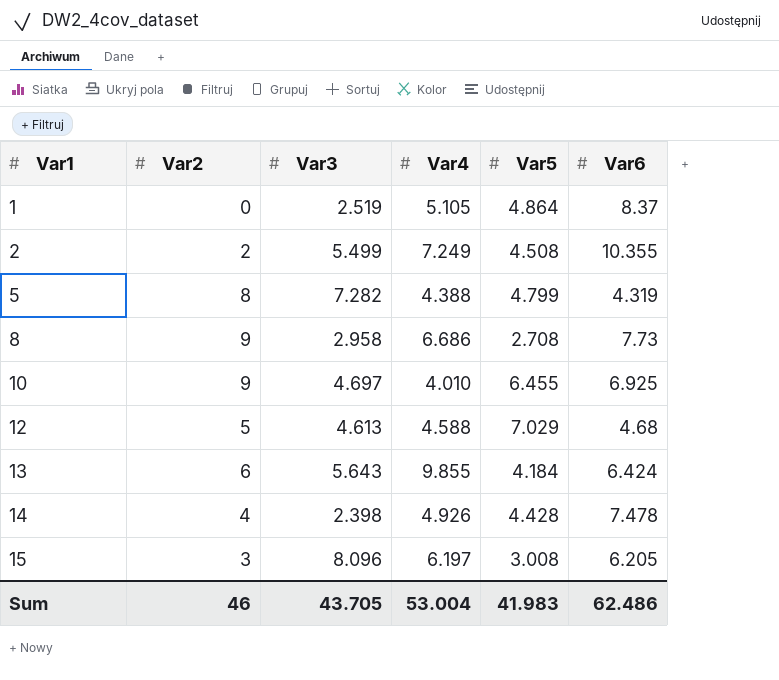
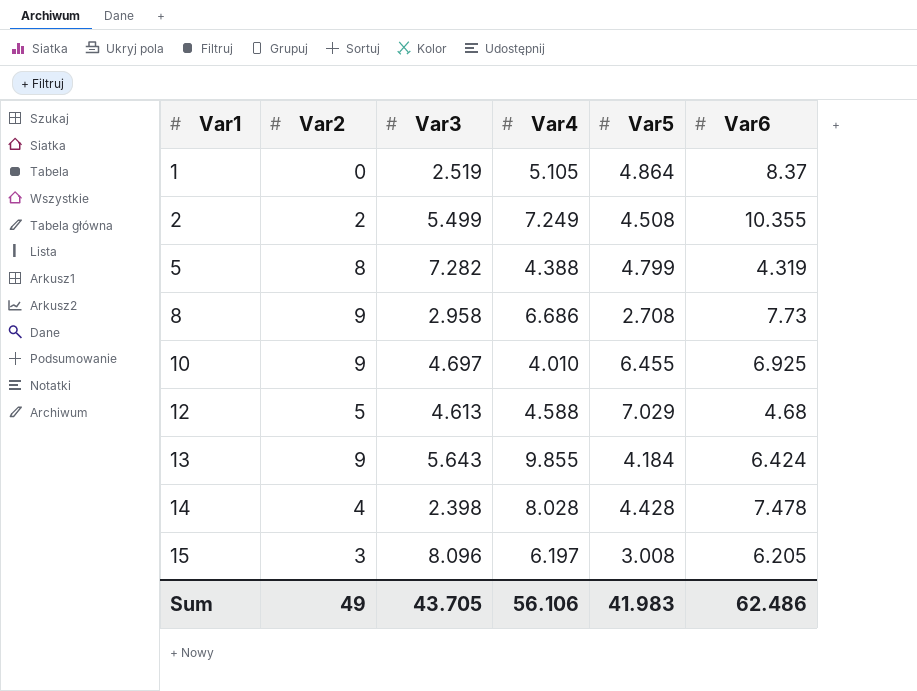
13 | Var2: 6 -> 9
14 | Var4: 4.926 -> 8.028
Sum | Var2: 46 -> 49
Sum | Var4: 53.004 -> 56.106

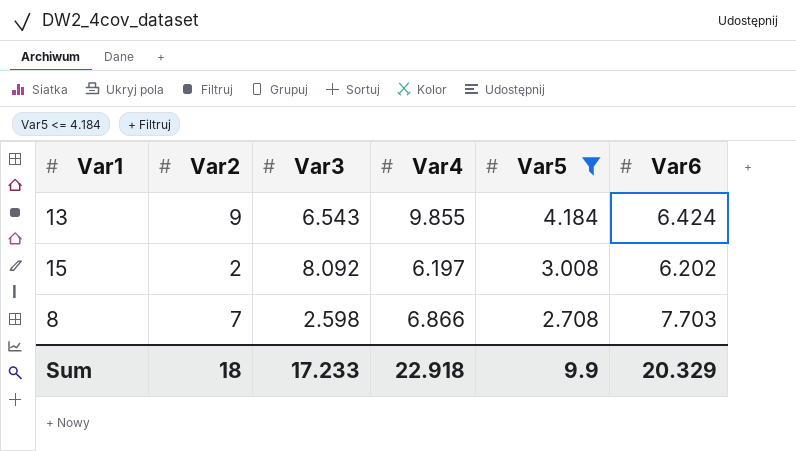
filter: none -> Var5 <= 4.184
row order: Var1 ascending -> Var5 descending
13 | Var3: 5.643 -> 6.543
15 | Var2: 3 -> 2
15 | Var3: 8.096 -> 8.092
15 | Var6: 6.205 -> 6.202
8 | Var2: 9 -> 7
8 | Var3: 2.958 -> 2.598
8 | Var4: 6.686 -> 6.866
8 | Var6: 7.73 -> 7.703
Sum | Var2: 49 -> 18
Sum | Var3: 43.705 -> 17.233
Sum | Var4: 56.106 -> 22.918
Sum | Var5: 41.983 -> 9.9
Sum | Var6: 62.486 -> 20.329

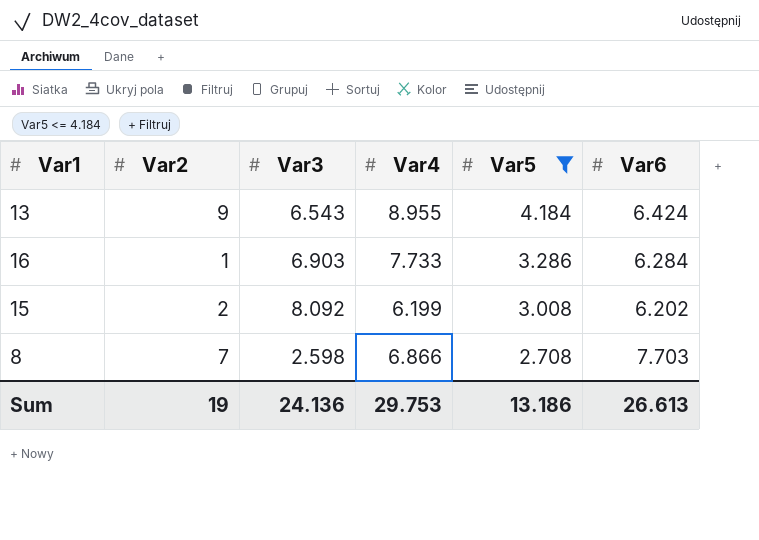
13 | Var4: 9.855 -> 8.955
row 16: none -> 1 | 6.903 | 7.733 | 3.286 | 6.284
15 | Var4: 6.197 -> 6.199
Sum | Var2: 18 -> 19
Sum | Var3: 17.233 -> 24.136
Sum | Var4: 22.918 -> 29.753
Sum | Var5: 9.9 -> 13.186
Sum | Var6: 20.329 -> 26.613

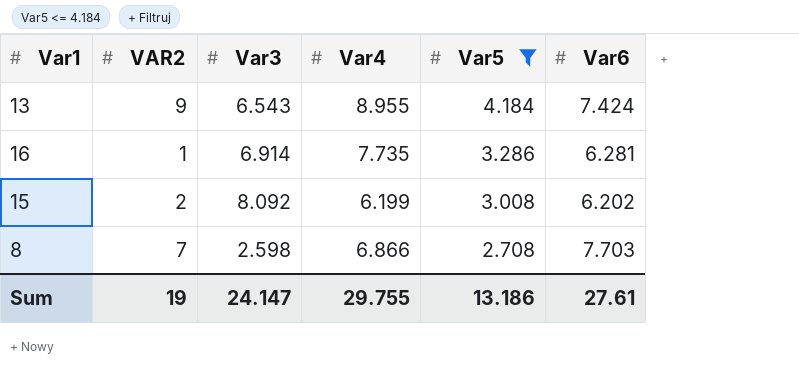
column name: Var2 -> VAR2
13 | Var6: 6.424 -> 7.424
16 | Var3: 6.903 -> 6.914
16 | Var4: 7.733 -> 7.735
16 | Var6: 6.284 -> 6.281
Sum | Var3: 24.136 -> 24.147
Sum | Var4: 29.753 -> 29.755
Sum | Var6: 26.613 -> 27.61

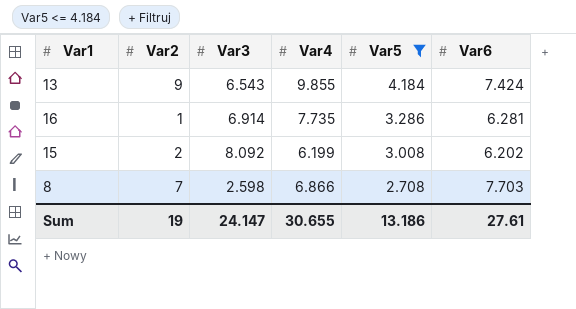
column name: VAR2 -> Var2
13 | Var4: 8.955 -> 9.855
Sum | Var4: 29.755 -> 30.655

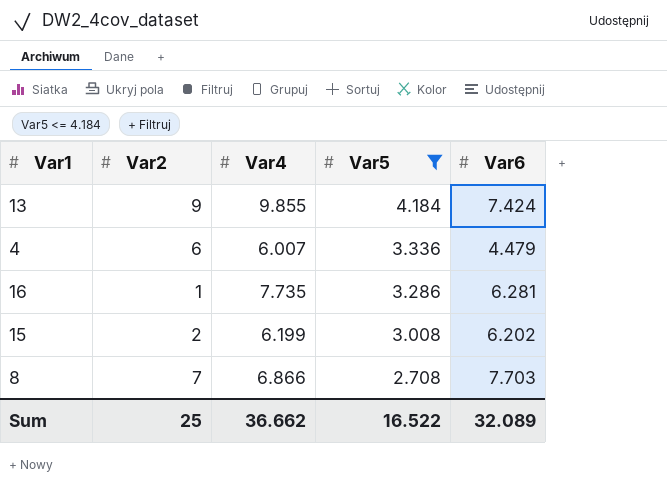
column Var3 | position: 3 -> none
row 4: none -> 6 | 6.007 | 3.336 | 4.479
Sum | Var2: 19 -> 25
Sum | Var4: 30.655 -> 36.662
Sum | Var5: 13.186 -> 16.522
Sum | Var6: 27.61 -> 32.089

